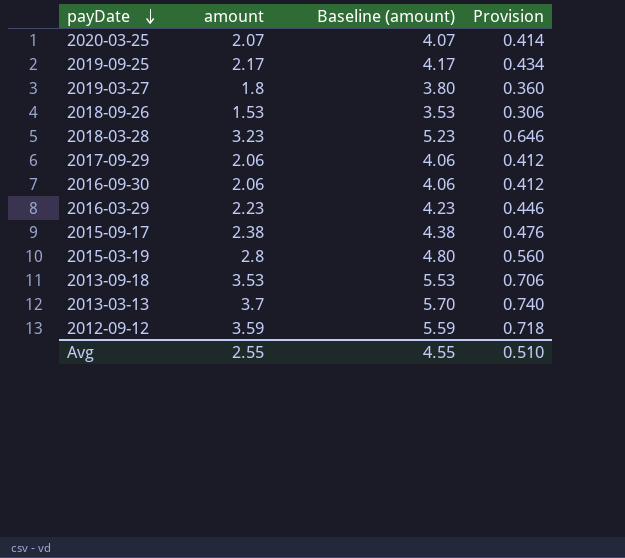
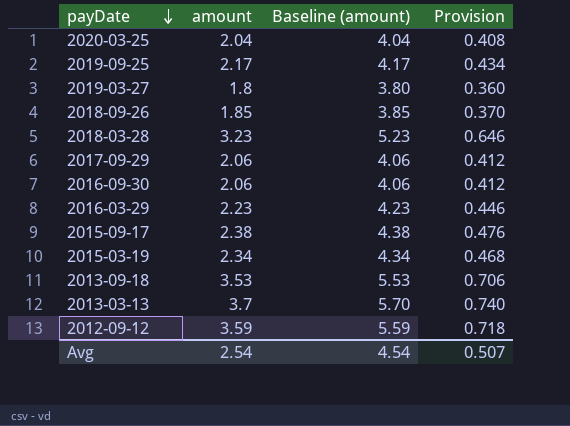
2020-03-25 | amount: 2.07 -> 2.04
2020-03-25 | Baseline (amount): 4.07 -> 4.04
2020-03-25 | Provision: 0.414 -> 0.408
2018-09-26 | amount: 1.53 -> 1.85
2018-09-26 | Baseline (amount): 3.53 -> 3.85
2018-09-26 | Provision: 0.306 -> 0.370
2015-03-19 | amount: 2.8 -> 2.34
2015-03-19 | Baseline (amount): 4.80 -> 4.34
2015-03-19 | Provision: 0.560 -> 0.468
Avg | amount: 2.55 -> 2.54
Avg | Baseline (amount): 4.55 -> 4.54
Avg | Provision: 0.510 -> 0.507

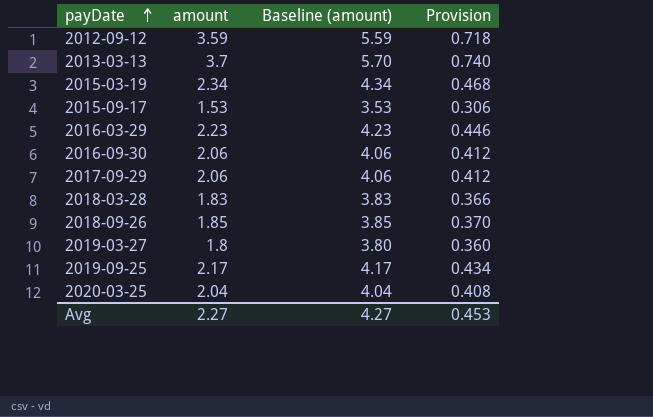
row order: payDate descending -> payDate ascending
row 2013-09-18: 3.53 | 5.53 | 0.706 -> none
2015-09-17 | amount: 2.38 -> 1.53
2015-09-17 | Baseline (amount): 4.38 -> 3.53
2015-09-17 | Provision: 0.476 -> 0.306
2018-03-28 | amount: 3.23 -> 1.83
2018-03-28 | Baseline (amount): 5.23 -> 3.83
2018-03-28 | Provision: 0.646 -> 0.366
Avg | amount: 2.54 -> 2.27
Avg | Baseline (amount): 4.54 -> 4.27
Avg | Provision: 0.507 -> 0.453

